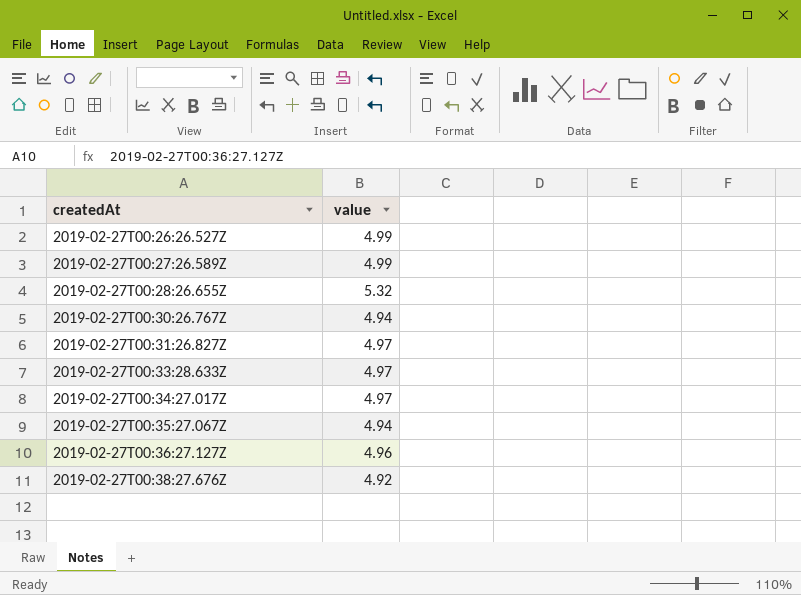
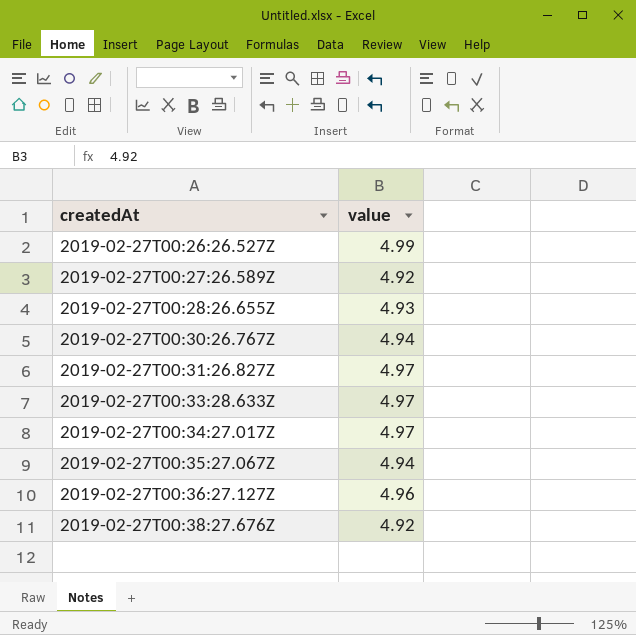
2019-02-27T00:27:26.589Z | value: 4.99 -> 4.92
2019-02-27T00:28:26.655Z | value: 5.32 -> 4.93

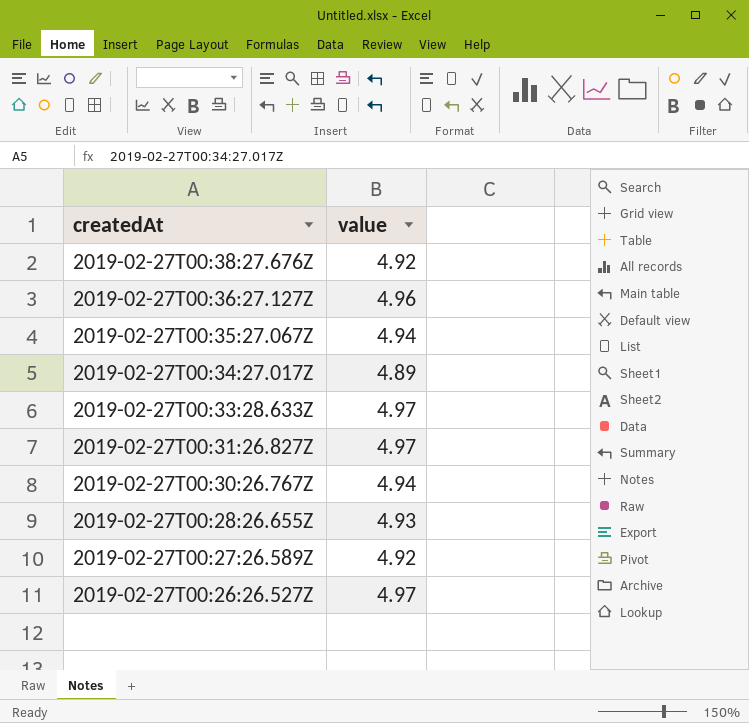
row order: createdAt ascending -> createdAt descending
2019-02-27T00:34:27.017Z | value: 4.97 -> 4.89
2019-02-27T00:26:26.527Z | value: 4.99 -> 4.97

